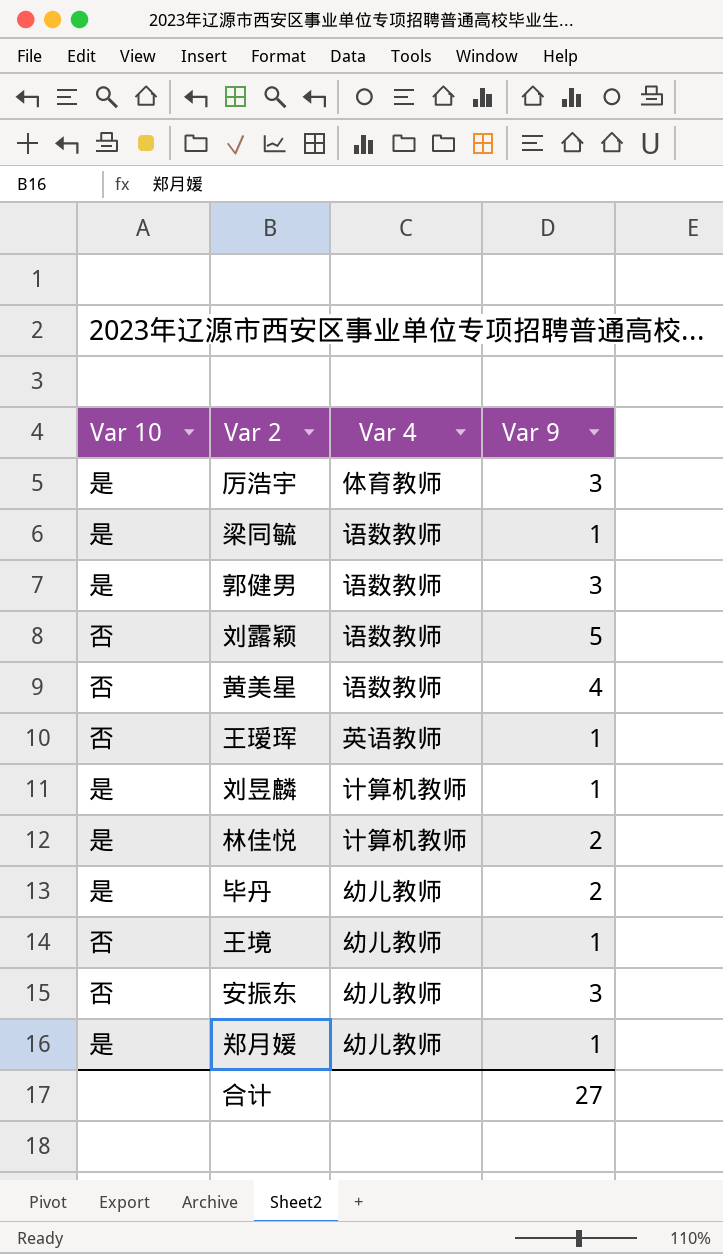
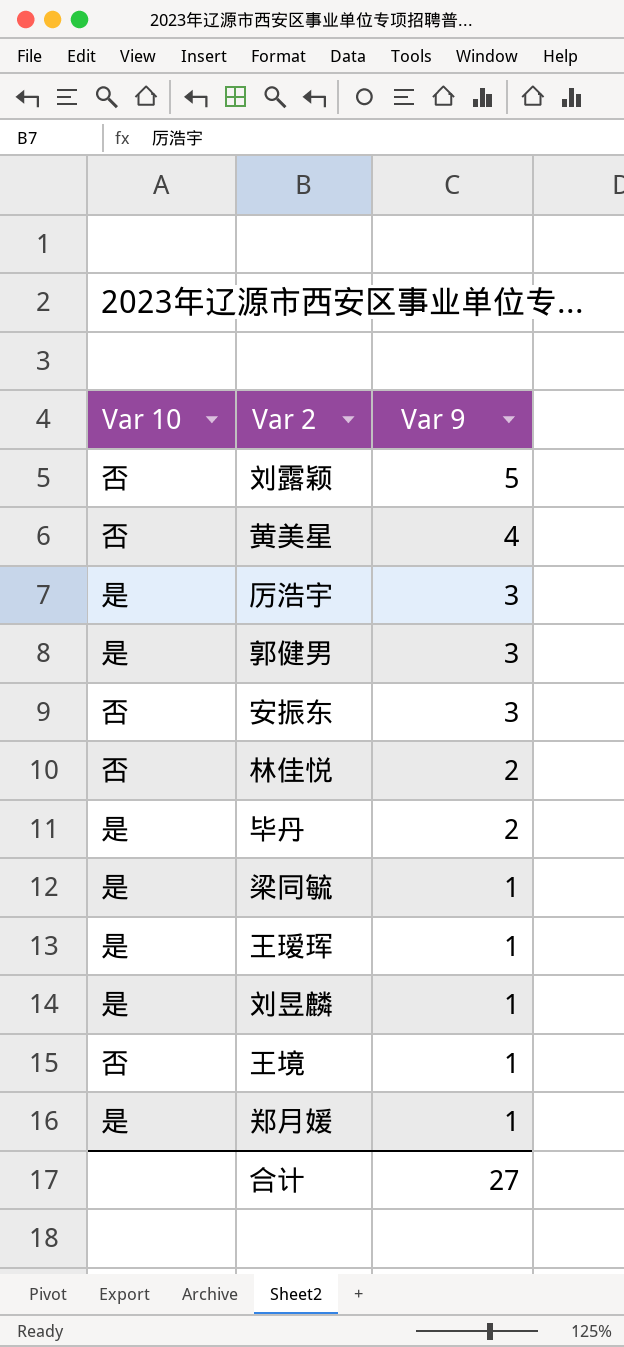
row order: none -> Var 9 descending
column Var 4 | position: 3 -> none
林佳悦 | Var 10: 是 -> 否
王瑷珲 | Var 10: 否 -> 是

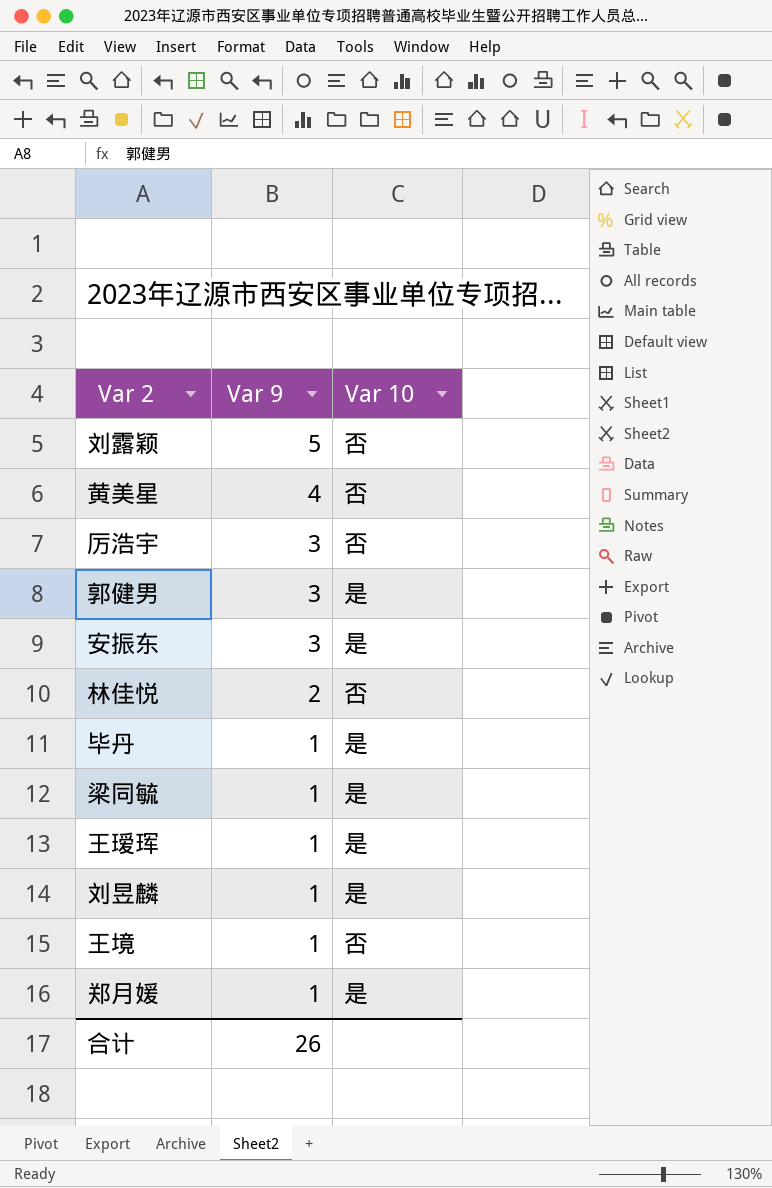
column Var 10 | position: 1 -> 3
厉浩宇 | Var 10: 是 -> 否
安振东 | Var 10: 否 -> 是
毕丹 | Var 9: 2 -> 1
合计 | Var 9: 27 -> 26

